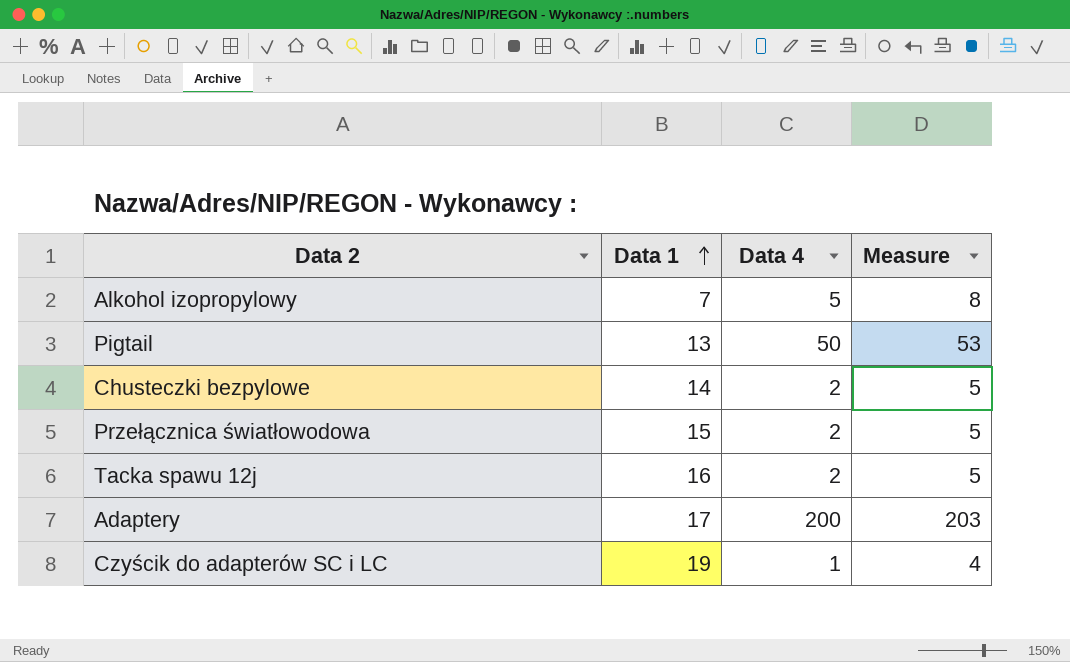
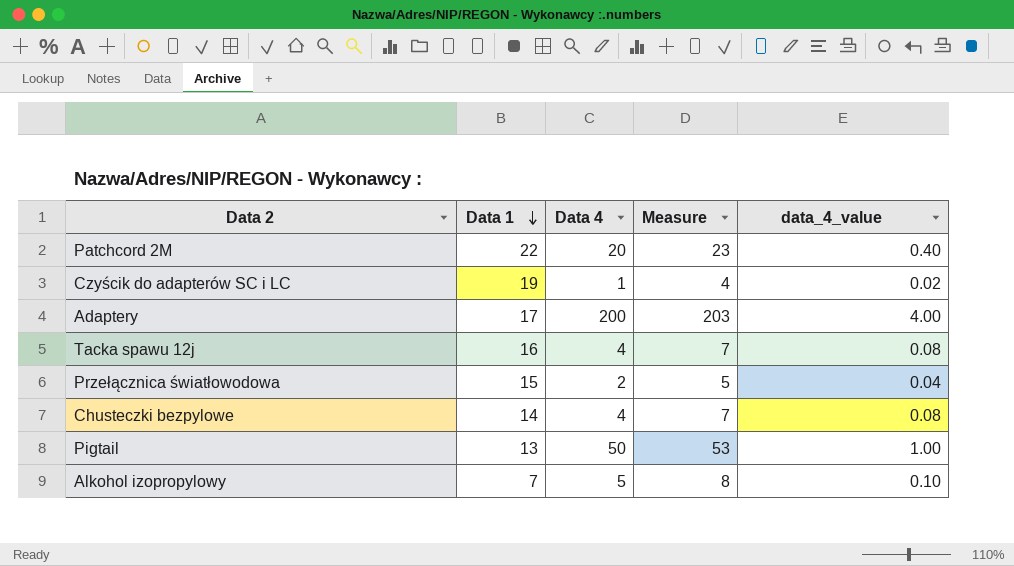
row order: Data 1 ascending -> Data 1 descending
column data_4_value | formula: none -> [Data 4] * 0.02
row Patchcord 2M: none -> 22 | 20 | 23 | 0.40
Tacka spawu 12j | Data 4: 2 -> 4
Tacka spawu 12j | Measure: 5 -> 7
Chusteczki bezpylowe | Data 4: 2 -> 4
Chusteczki bezpylowe | Measure: 5 -> 7

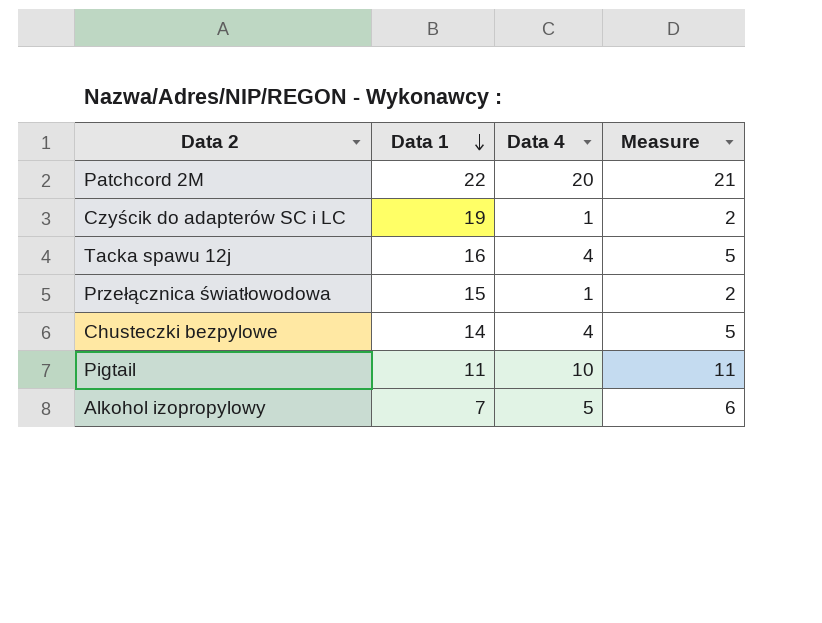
column data_4_value | formula: [Data 4] * 0.02 -> none
column Measure | formula: [Data 4] + 3 -> [Data 4] + 1
row Adaptery: 17 | 200 | 203 | 4.00 -> none
Przełącznica światłowodowa | Data 4: 2 -> 1
Pigtail | Data 1: 13 -> 11
Pigtail | Data 4: 50 -> 10

